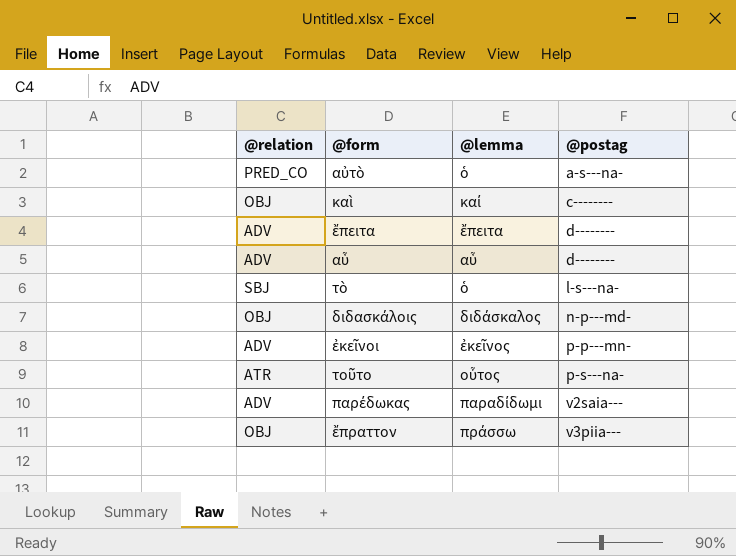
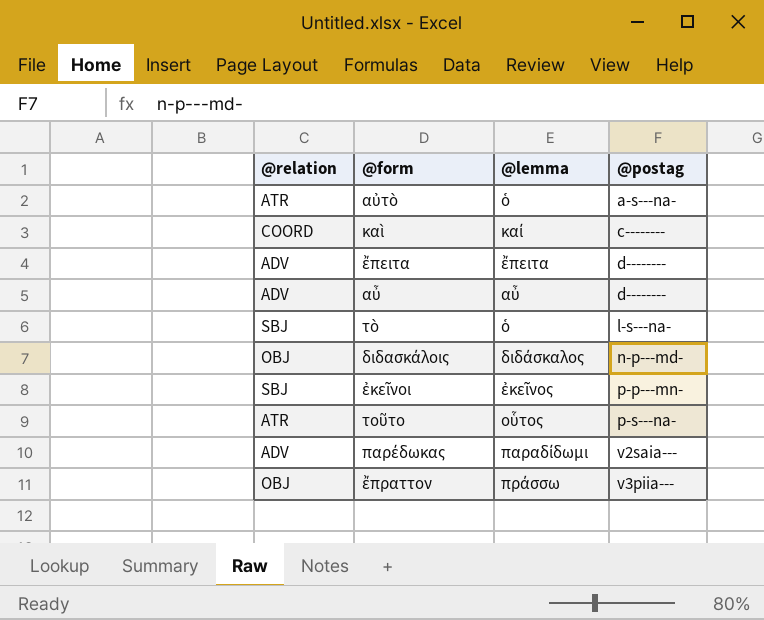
αὐτὸ | @relation: PRED_CO -> ATR
καὶ | @relation: OBJ -> COORD
ἐκεῖνοι | @relation: ADV -> SBJ

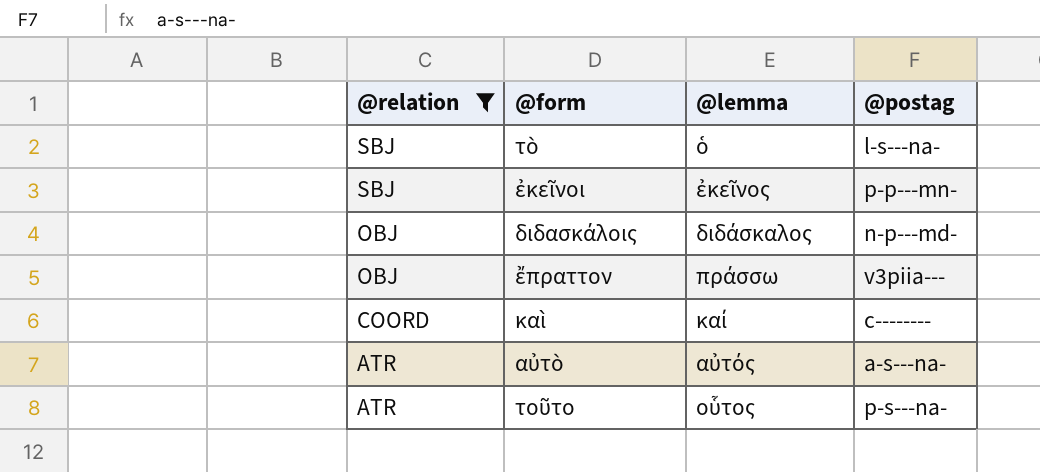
filter: none -> @relation != ADV
row order: @postag ascending -> @relation descending
αὐτὸ | @lemma: ὁ -> αὐτός

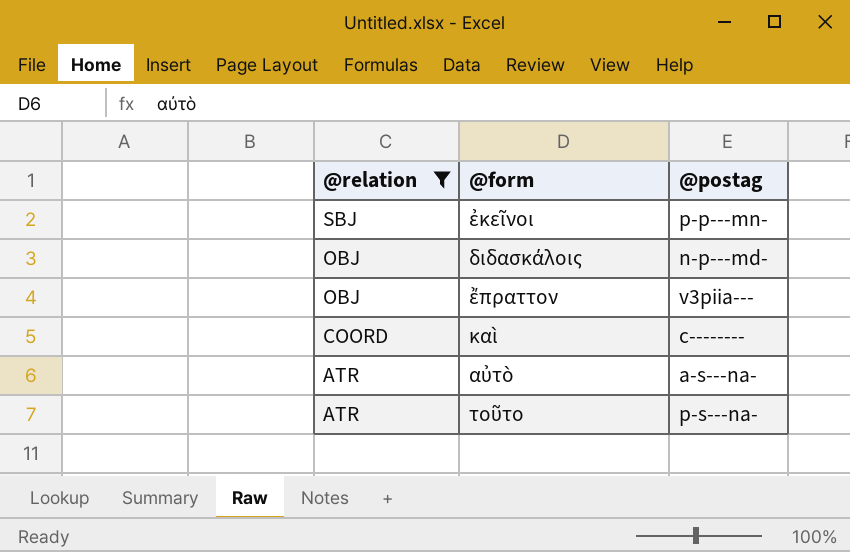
column @lemma | position: 3 -> none
row τὸ: SBJ | ὁ | l-s---na- -> none

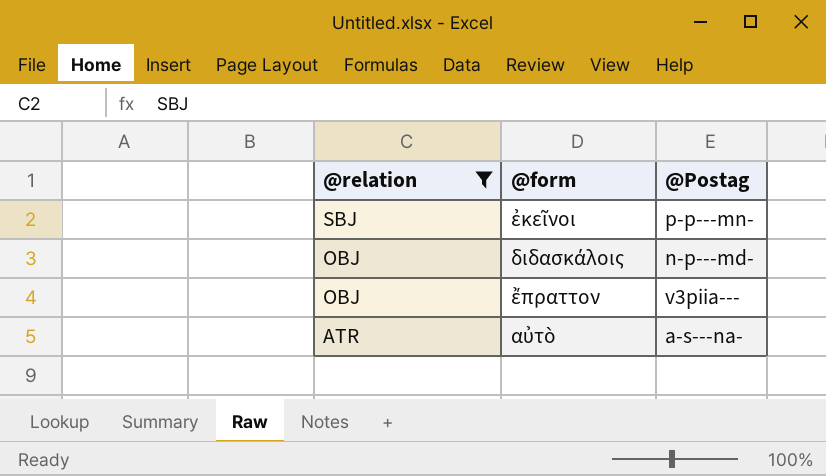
column name: @postag -> @Postag
row καὶ: COORD | c-------- -> none
row τοῦτο: ATR | p-s---na- -> none

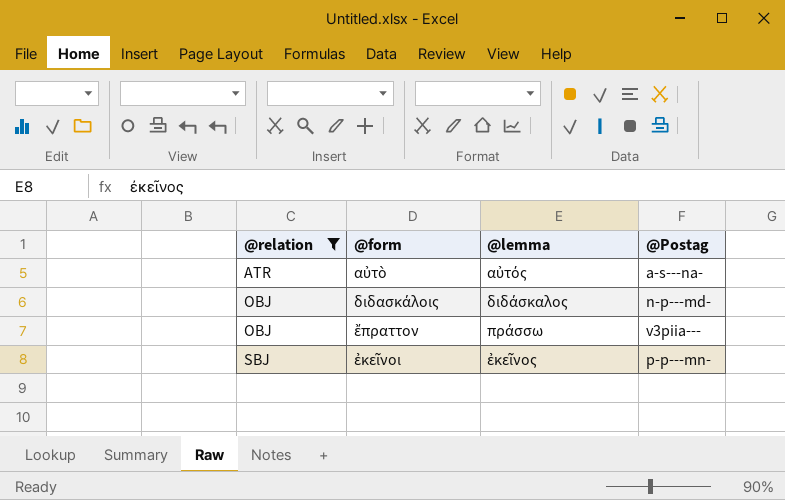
row order: @relation descending -> @relation ascending
column @lemma | position: none -> 3

